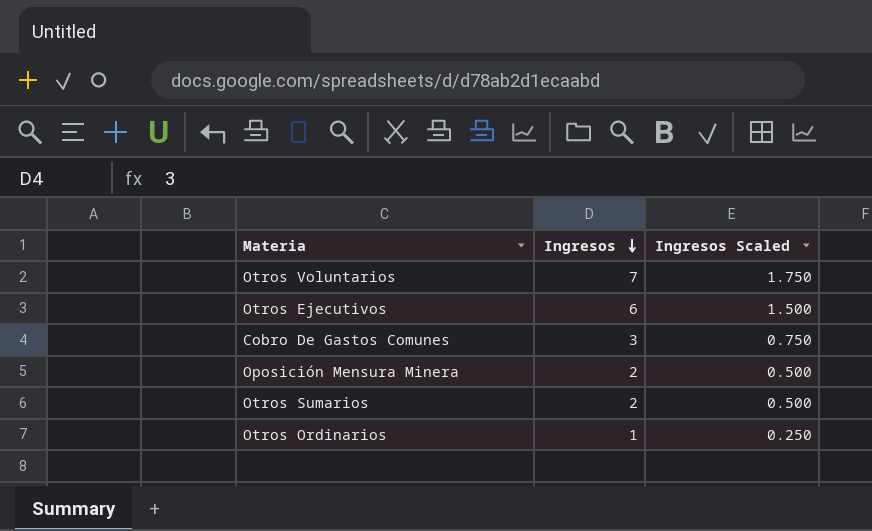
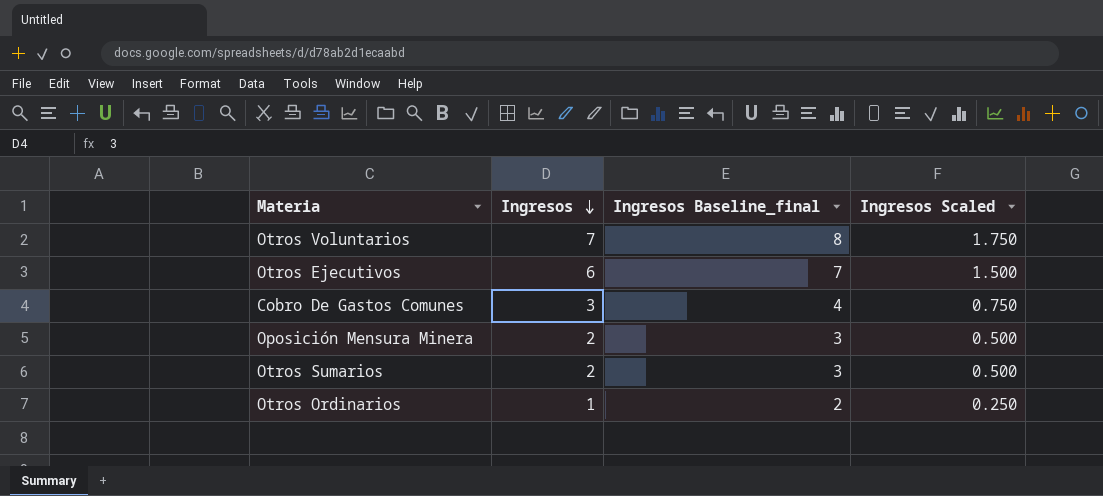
column Ingresos Baseline_final | formula: none -> [Ingresos] + 1

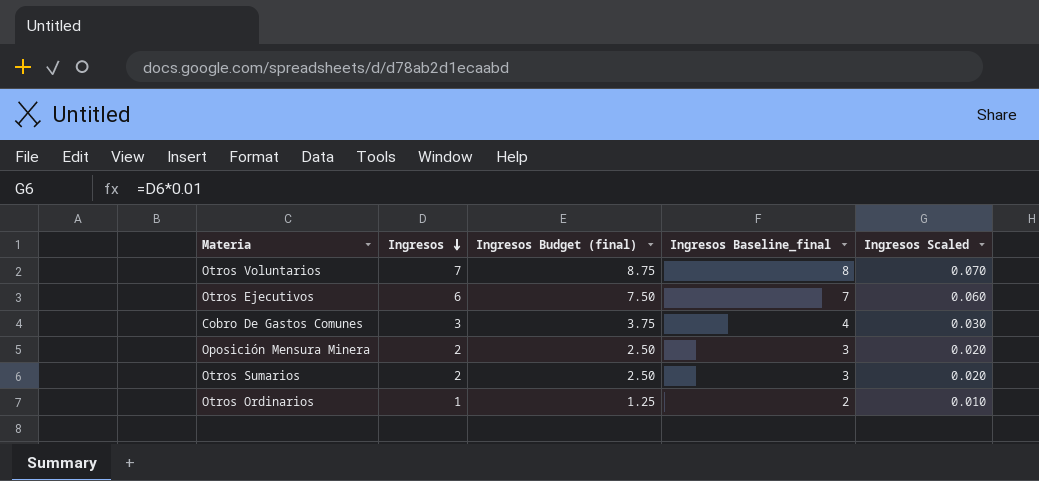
column Ingresos Budget (final) | formula: none -> [Ingresos] * 1.25
column Ingresos Scaled | formula: [Ingresos] * 0.25 -> [Ingresos] * 0.01

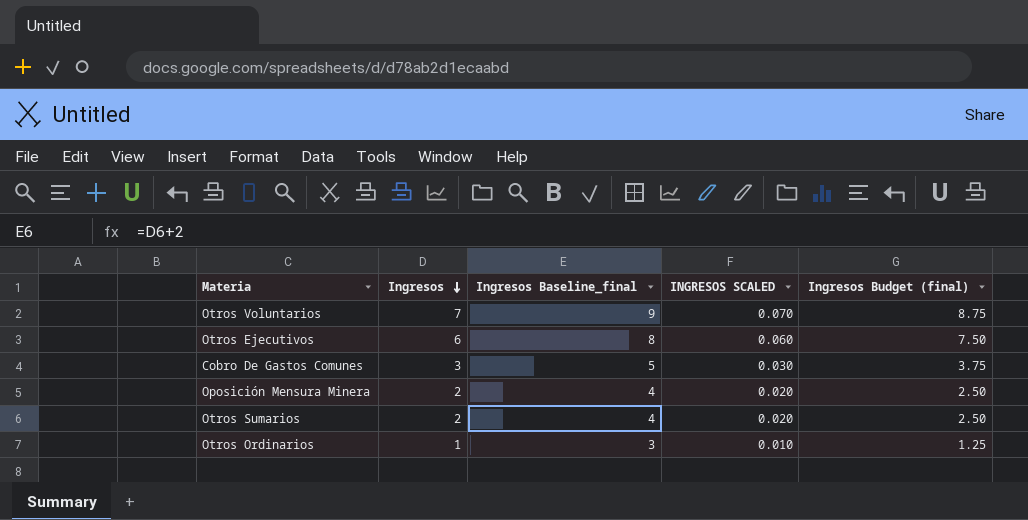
column Ingresos Baseline_final | formula: [Ingresos] + 1 -> [Ingresos] + 2
column name: Ingresos Scaled -> INGRESOS SCALED
column Ingresos Budget (final) | position: 3 -> 5

